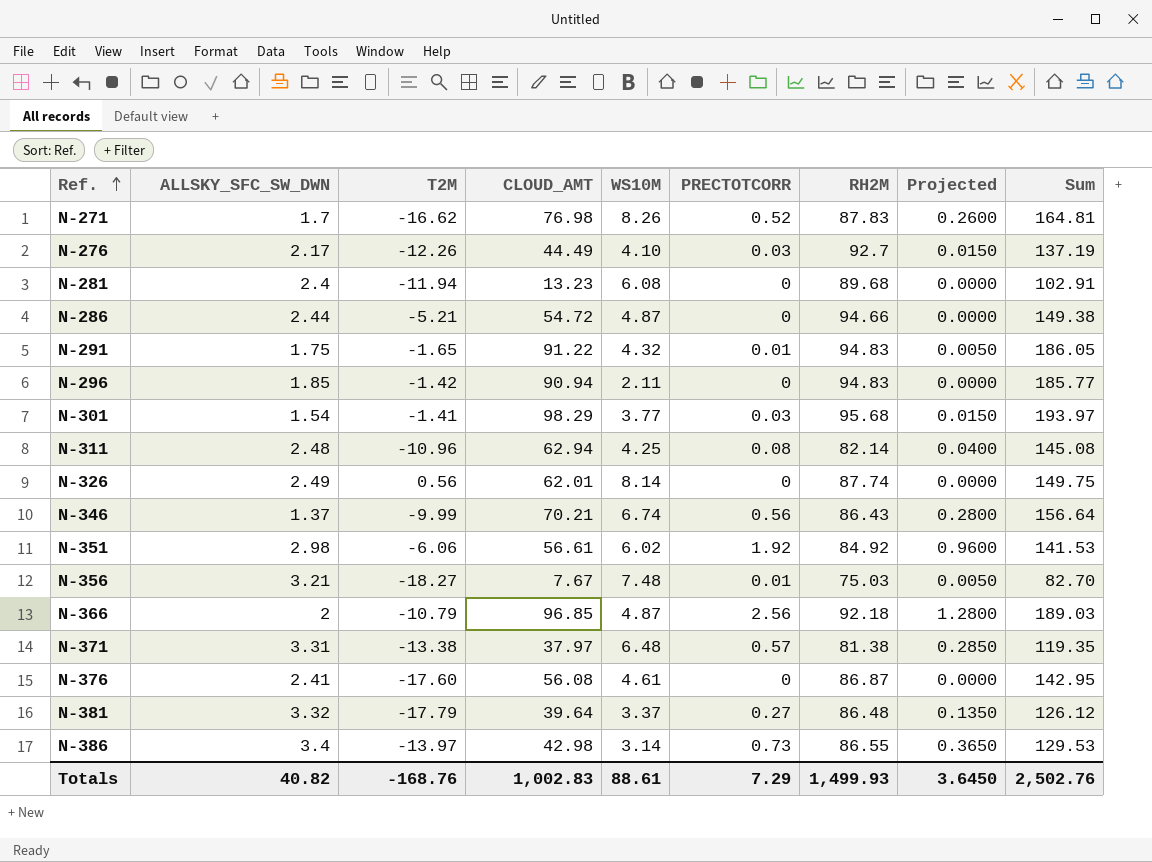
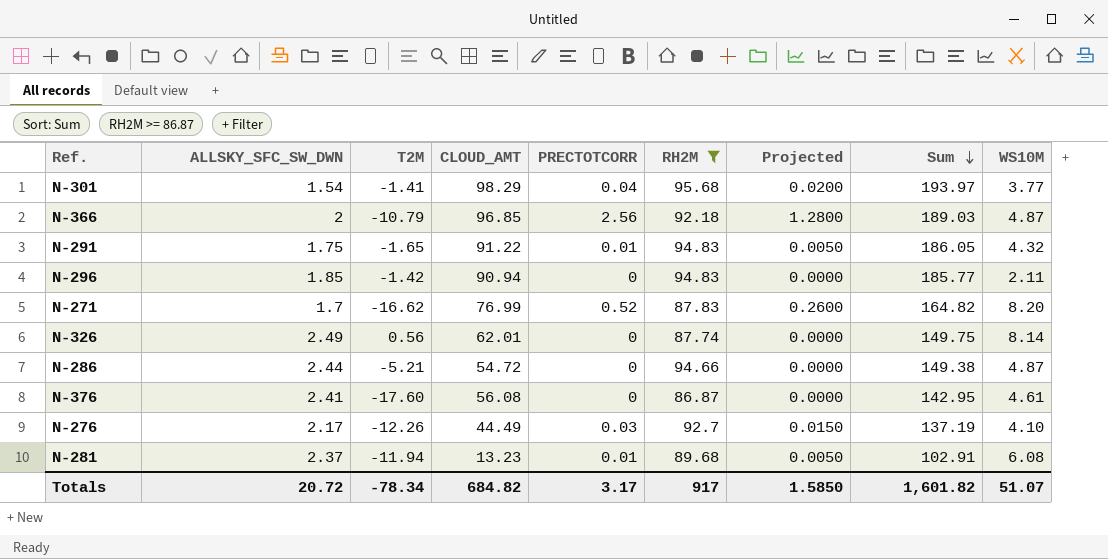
filter: none -> RH2M >= 86.87
row order: Ref. ascending -> Sum descending
column WS10M | position: 5 -> 9
N-301 | PRECTOTCORR: 0.03 -> 0.04
N-301 | Projected: 0.0150 -> 0.0200
N-271 | CLOUD_AMT: 76.98 -> 76.99
N-271 | Sum: 164.81 -> 164.82
N-271 | WS10M: 8.26 -> 8.20
N-281 | ALLSKY_SFC_SW_DWN: 2.4 -> 2.37
N-281 | PRECTOTCORR: 0 -> 0.01
N-281 | Projected: 0.0000 -> 0.0050
Totals | ALLSKY_SFC_SW_DWN: 40.82 -> 20.72
Totals | T2M: -168.76 -> -78.34
Totals | CLOUD_AMT: 1,002.83 -> 684.82
Totals | PRECTOTCORR: 7.29 -> 3.17
Totals | RH2M: 1,499.93 -> 917
Totals | Projected: 3.6450 -> 1.5850
Totals | Sum: 2,502.76 -> 1,601.82
Totals | WS10M: 88.61 -> 51.07

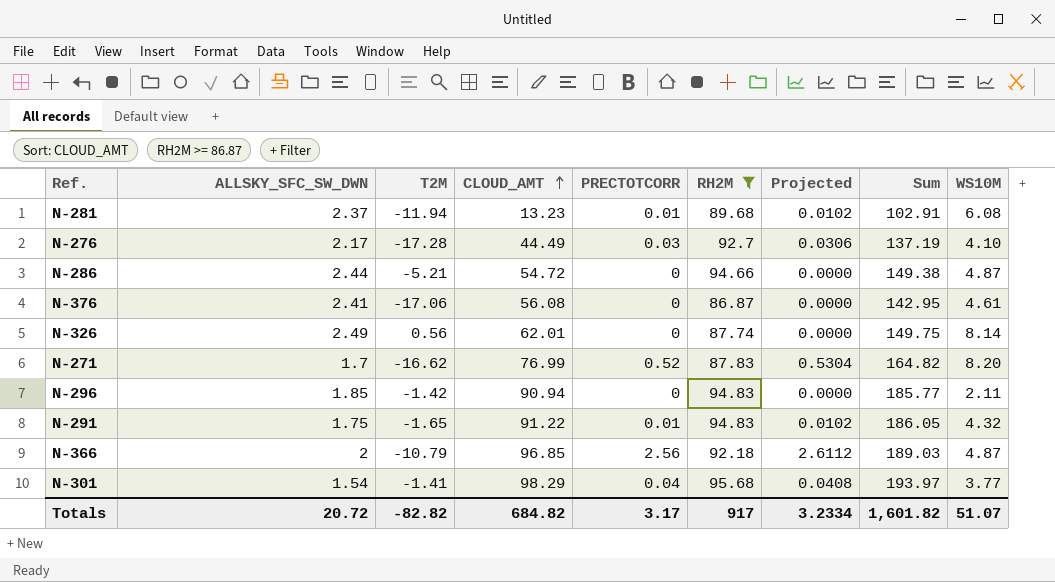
row order: Sum descending -> CLOUD_AMT ascending
column Projected | formula: [PRECTOTCORR] * 0.5 -> [PRECTOTCORR] * 1.02
N-276 | T2M: -12.26 -> -17.28
N-376 | T2M: -17.60 -> -17.06
Totals | T2M: -78.34 -> -82.82
Totals | Projected: 1.5850 -> 3.2334

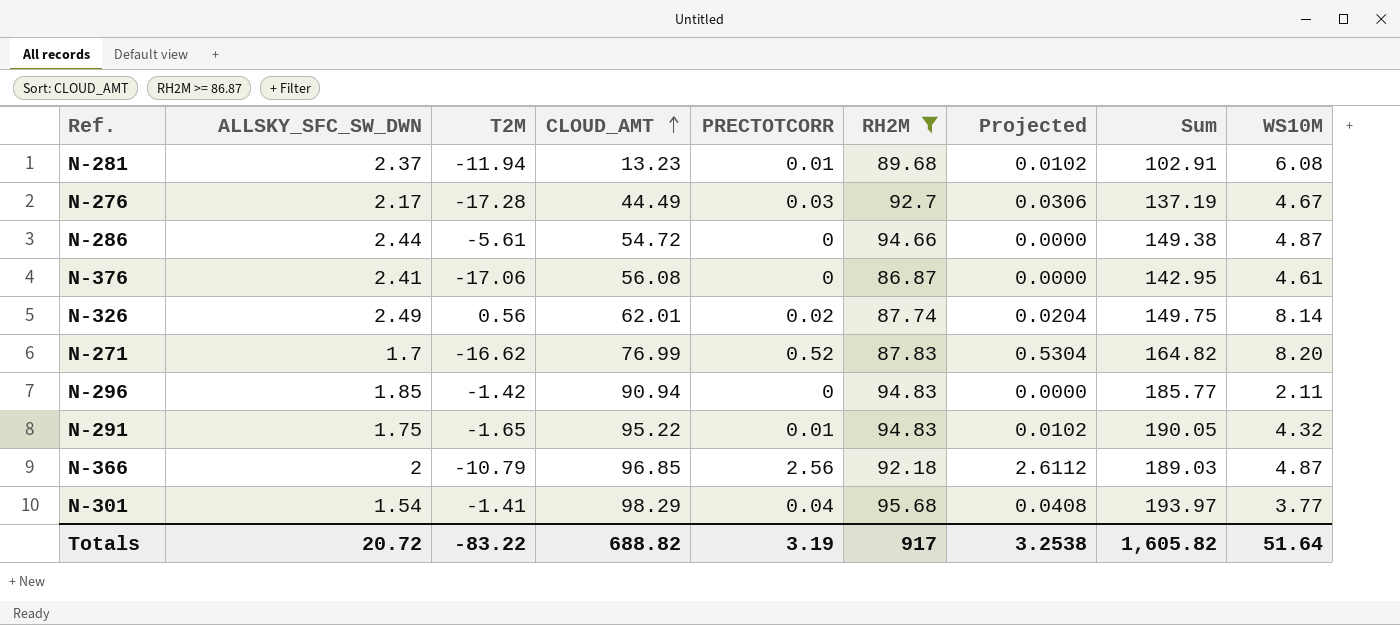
N-276 | WS10M: 4.10 -> 4.67
N-286 | T2M: -5.21 -> -5.61
N-326 | PRECTOTCORR: 0 -> 0.02
N-326 | Projected: 0.0000 -> 0.0204
N-291 | CLOUD_AMT: 91.22 -> 95.22
N-291 | Sum: 186.05 -> 190.05
Totals | T2M: -82.82 -> -83.22
Totals | CLOUD_AMT: 684.82 -> 688.82
Totals | PRECTOTCORR: 3.17 -> 3.19
Totals | Projected: 3.2334 -> 3.2538
Totals | Sum: 1,601.82 -> 1,605.82
Totals | WS10M: 51.07 -> 51.64

